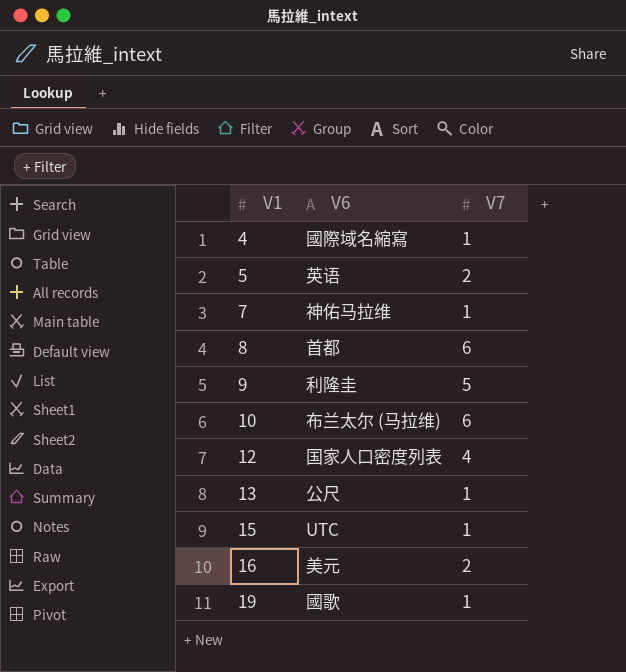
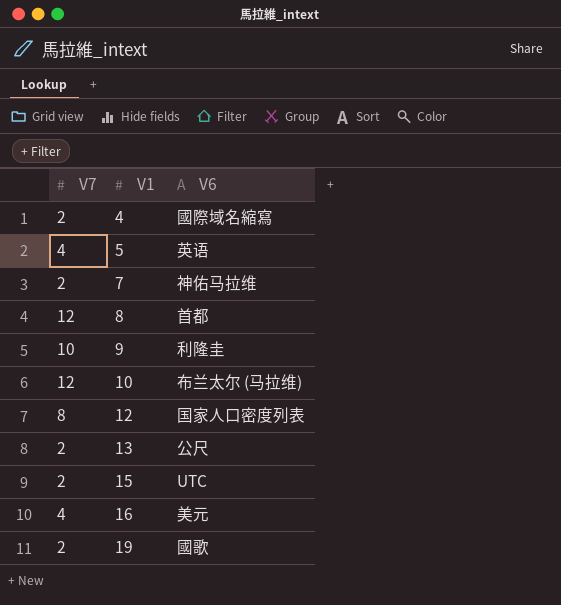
column V7 | position: 3 -> 1
4 | V7: 1 -> 2
5 | V7: 2 -> 4
7 | V7: 1 -> 2
8 | V7: 6 -> 12
9 | V7: 5 -> 10
10 | V7: 6 -> 12
12 | V7: 4 -> 8
13 | V7: 1 -> 2
15 | V7: 1 -> 2
16 | V7: 2 -> 4
19 | V7: 1 -> 2

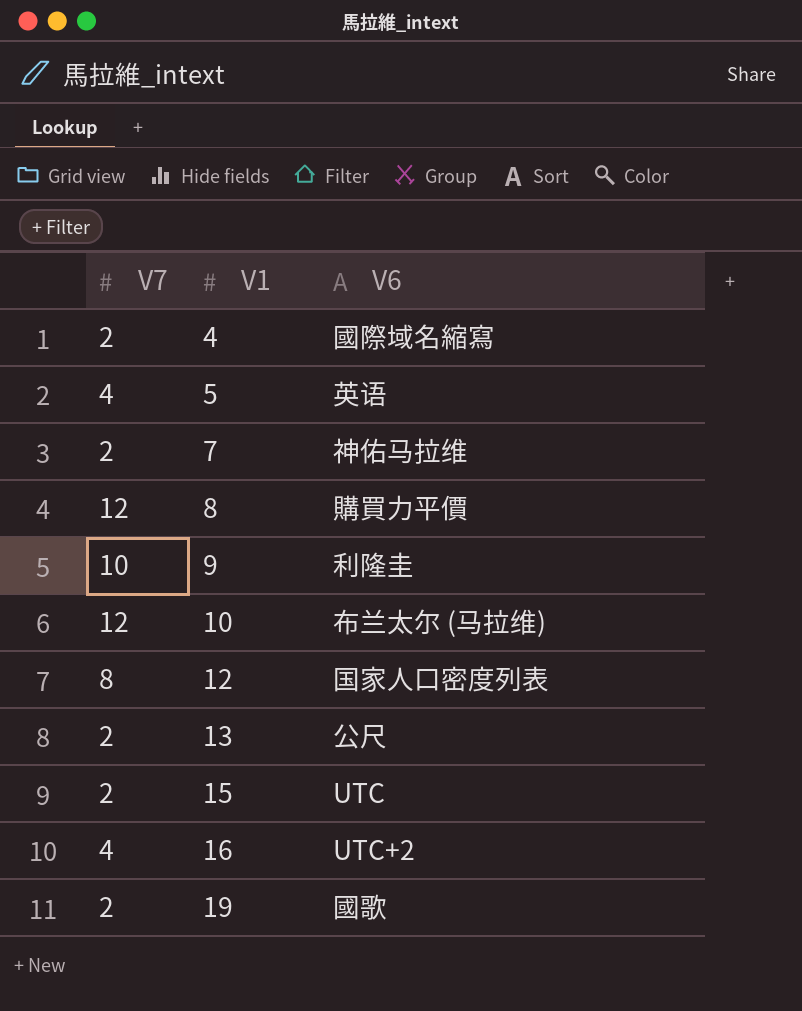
8 | V6: 首都 -> 購買力平價
16 | V6: 美元 -> UTC+2

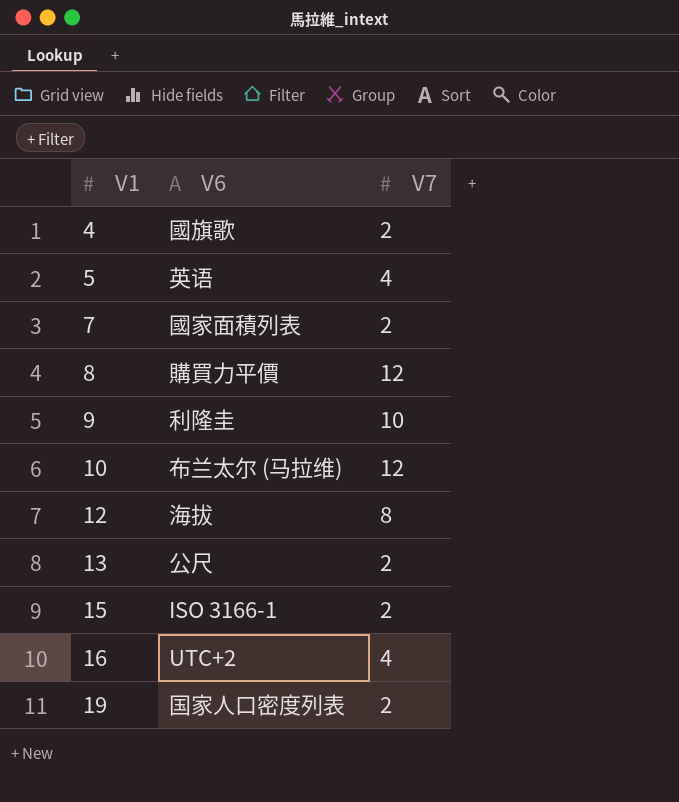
column V7 | position: 1 -> 3
4 | V6: 國際域名縮寫 -> 國旗歌
7 | V6: 神佑马拉维 -> 國家面積列表
12 | V6: 国家人口密度列表 -> 海拔
15 | V6: UTC -> ISO 3166-1
19 | V6: 國歌 -> 国家人口密度列表

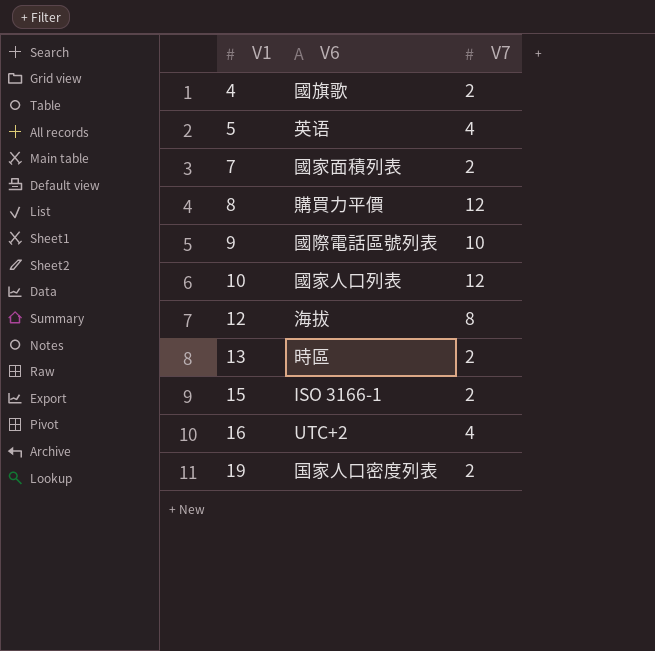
9 | V6: 利隆圭 -> 國際電話區號列表
10 | V6: 布兰太尔 (马拉维) -> 國家人口列表
13 | V6: 公尺 -> 時區

